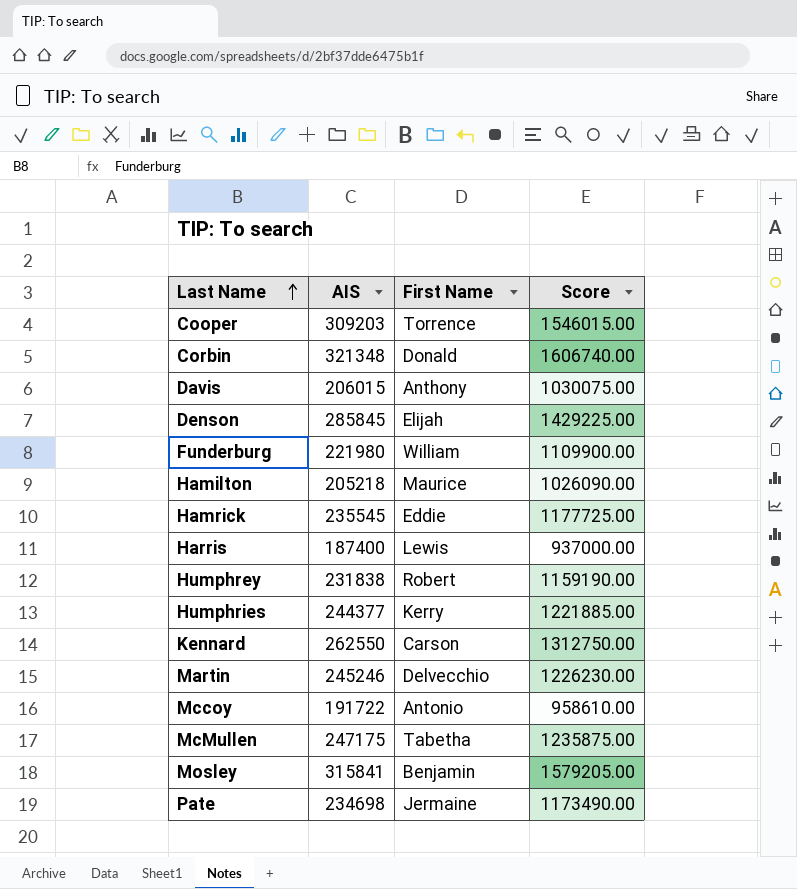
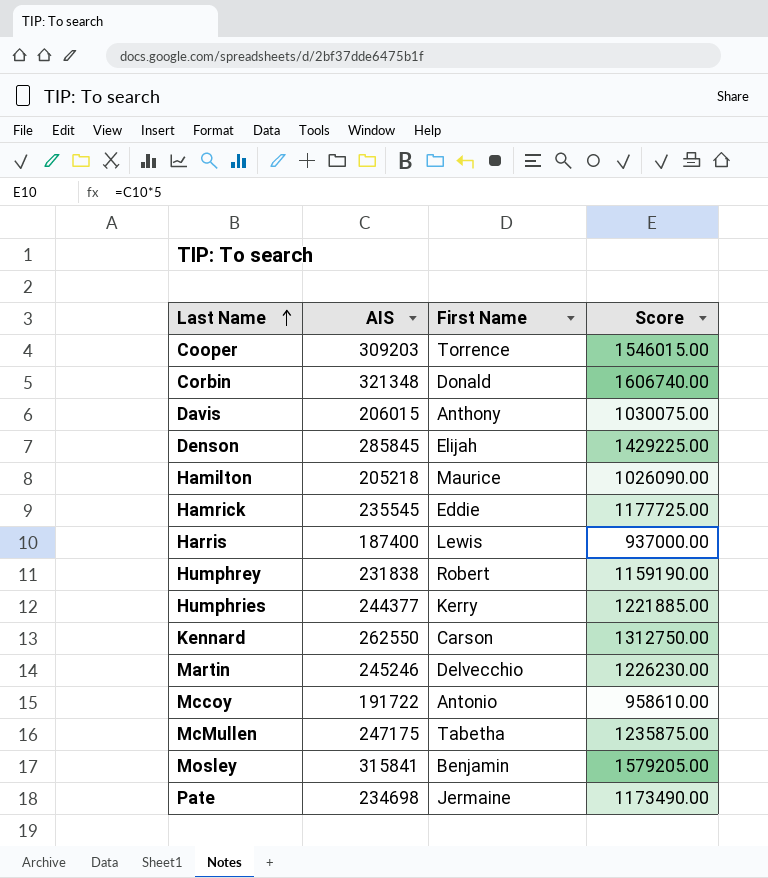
row Funderburg: 221980 | William | 1109900.00 -> none

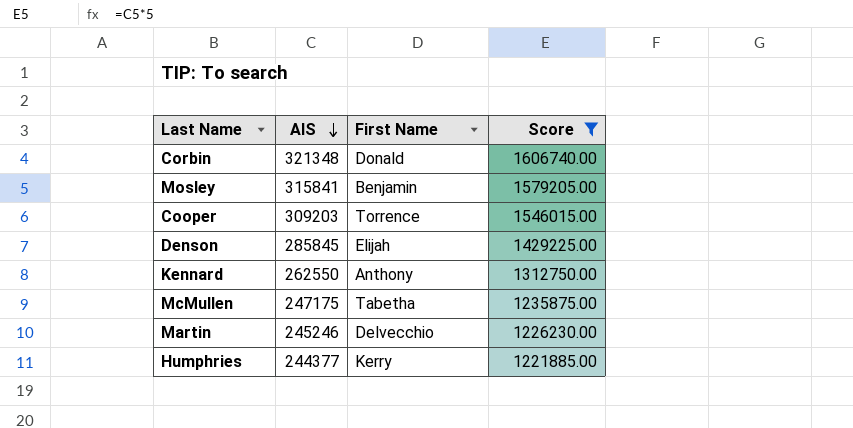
filter: none -> Score >= 1221885.00
row order: Last Name ascending -> AIS descending
Kennard | First Name: Carson -> Anthony

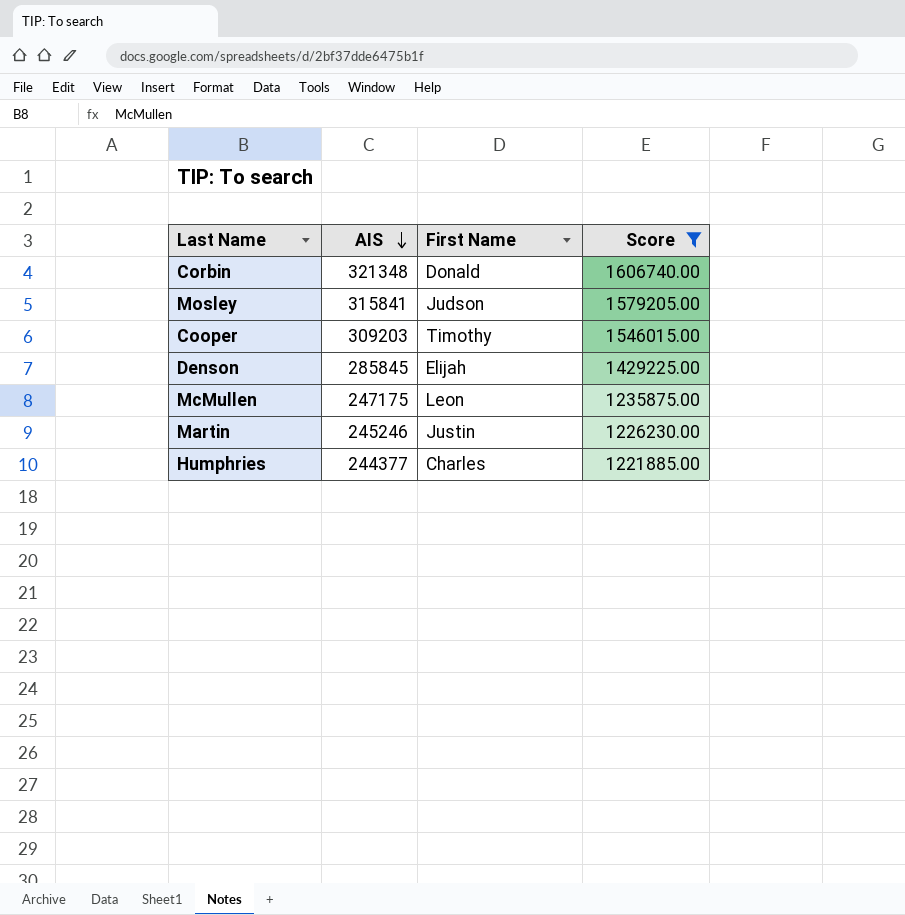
row Kennard: 262550 | Anthony | 1312750.00 -> none
Mosley | First Name: Benjamin -> Judson
Cooper | First Name: Torrence -> Timothy
McMullen | First Name: Tabetha -> Leon
Martin | First Name: Delvecchio -> Justin
Humphries | First Name: Kerry -> Charles

